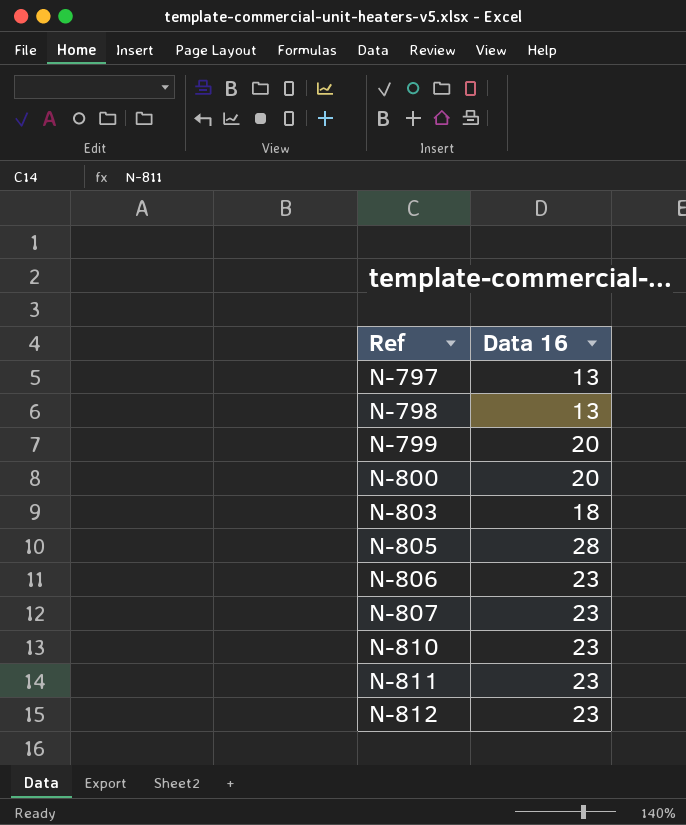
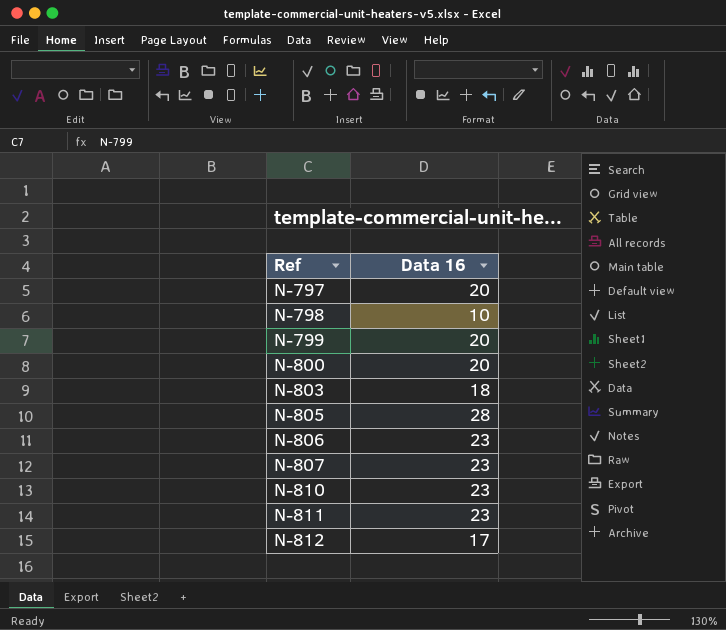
N-797 | Data 16: 13 -> 20
N-798 | Data 16: 13 -> 10
N-812 | Data 16: 23 -> 17

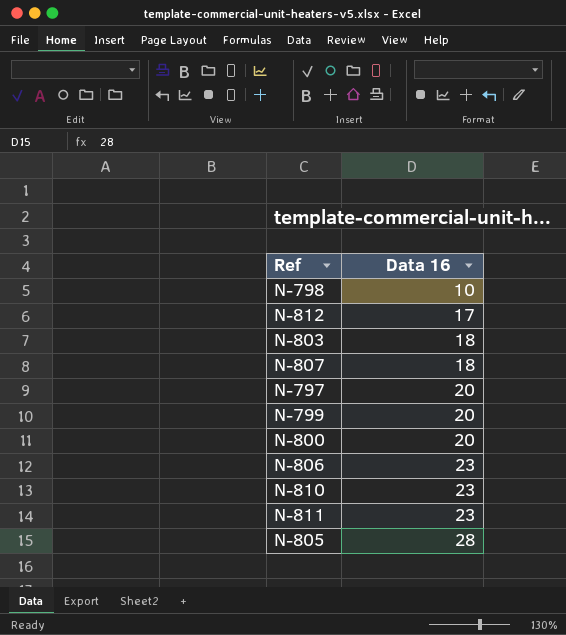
row order: Ref ascending -> Data 16 ascending
N-807 | Data 16: 23 -> 18

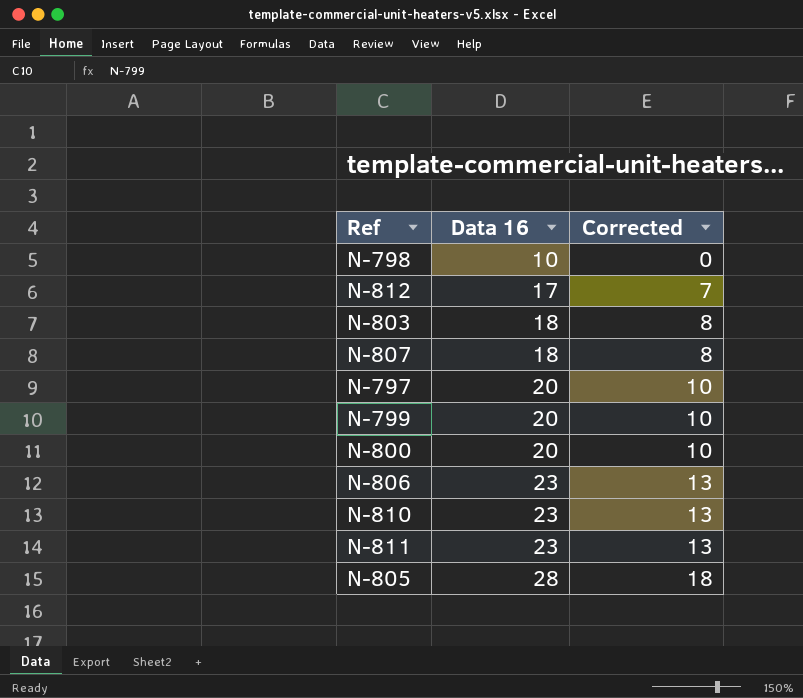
column Corrected | formula: none -> [Data 16] - 10

